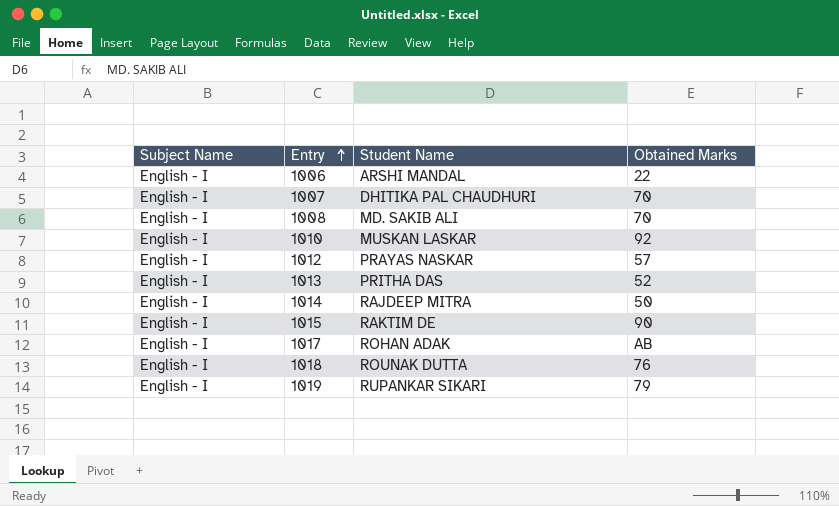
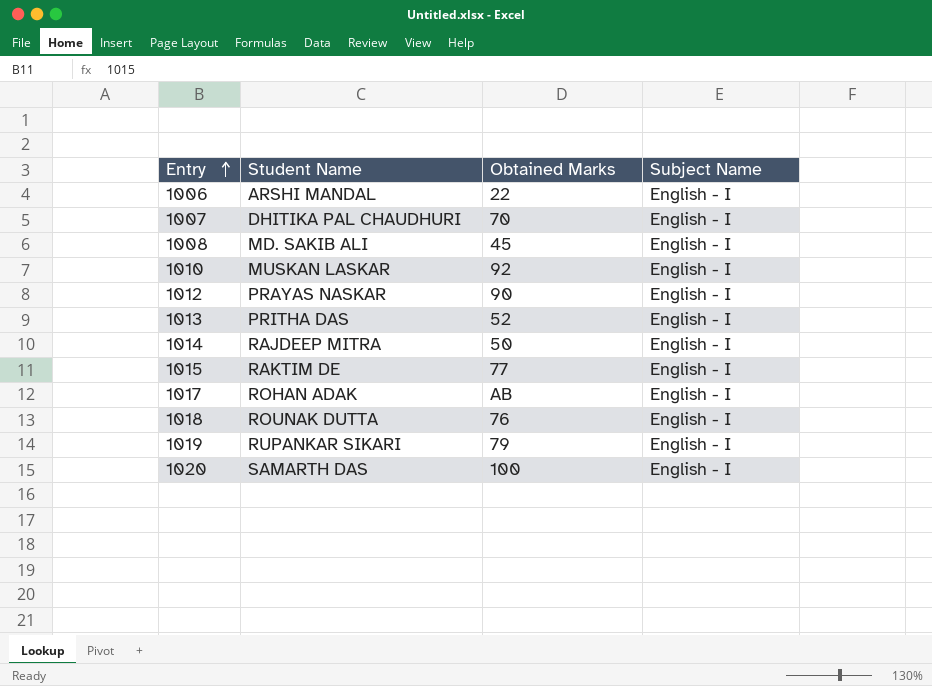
column Subject Name | position: 1 -> 4
1008 | Obtained Marks: 70 -> 45
1012 | Obtained Marks: 57 -> 90
1015 | Obtained Marks: 90 -> 77
row 1020: none -> SAMARTH DAS | 100 | English - I

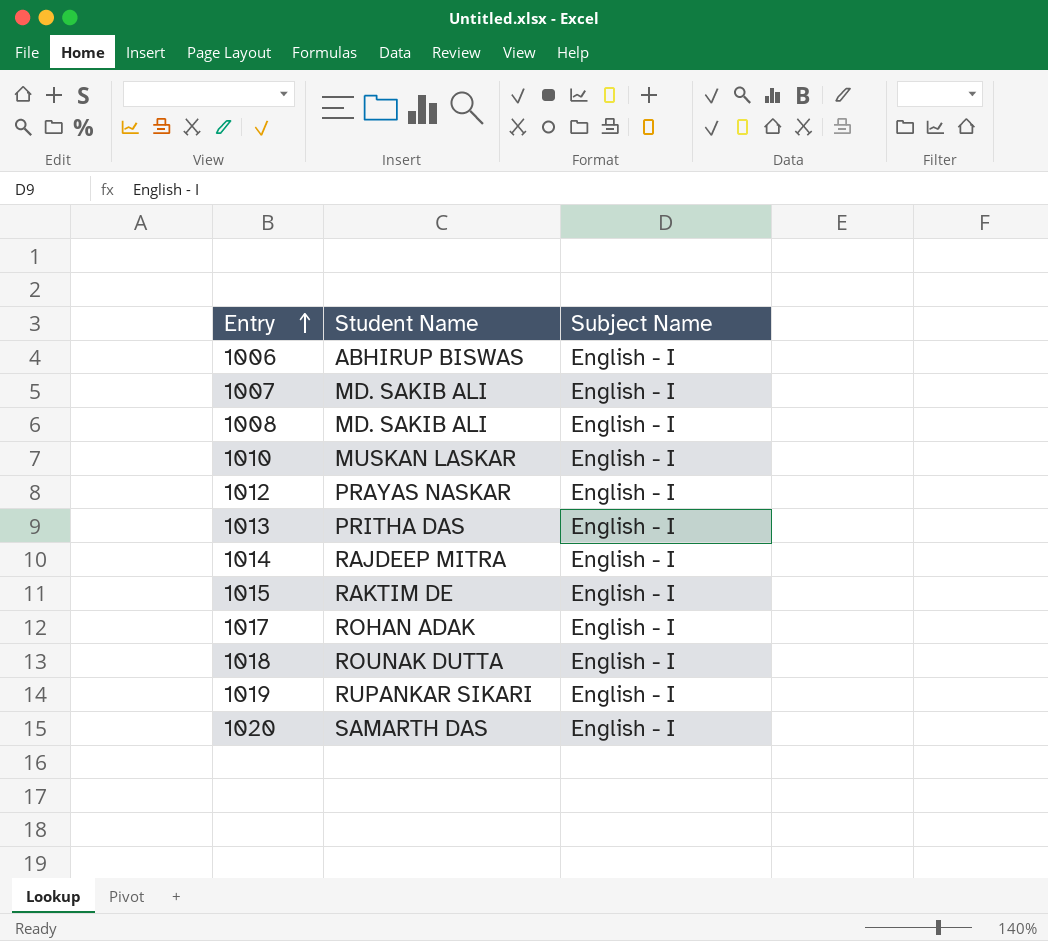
column Obtained Marks | position: 3 -> none
1006 | Student Name: ARSHI MANDAL -> ABHIRUP BISWAS
1007 | Student Name: DHITIKA PAL CHAUDHURI -> MD. SAKIB ALI

